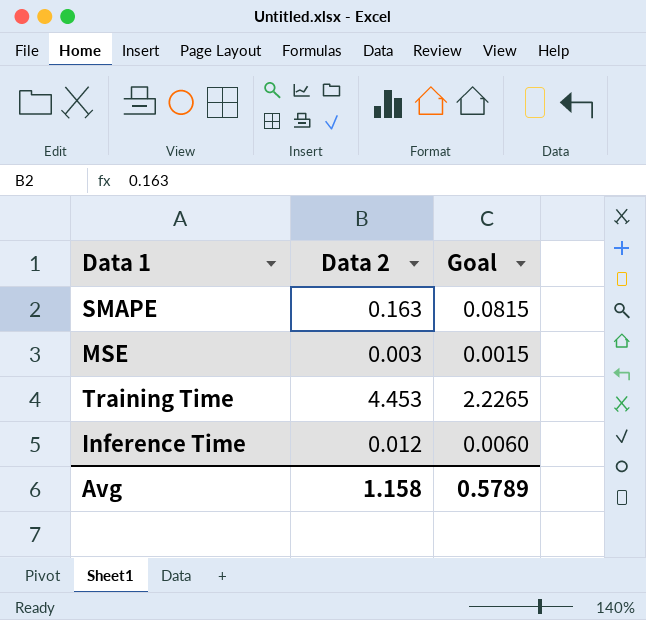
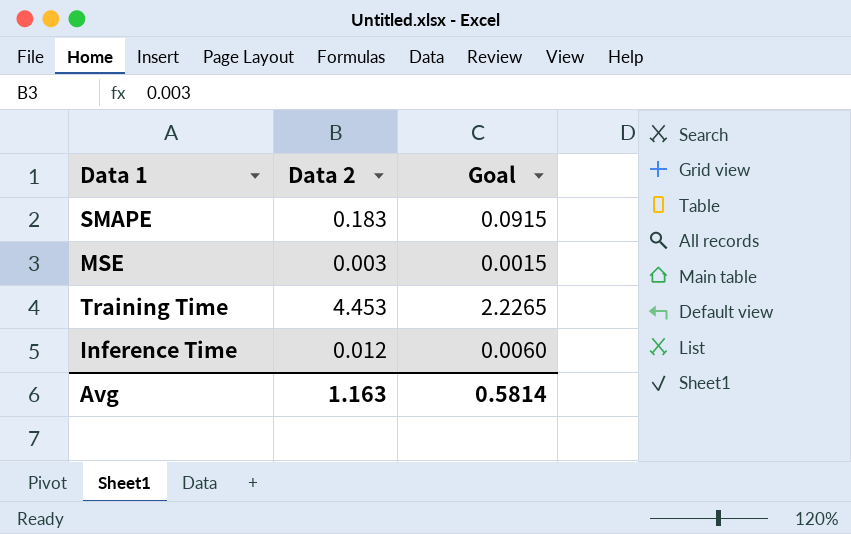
SMAPE | Data 2: 0.163 -> 0.183
SMAPE | Goal: 0.0815 -> 0.0915
Avg | Data 2: 1.158 -> 1.163
Avg | Goal: 0.5789 -> 0.5814

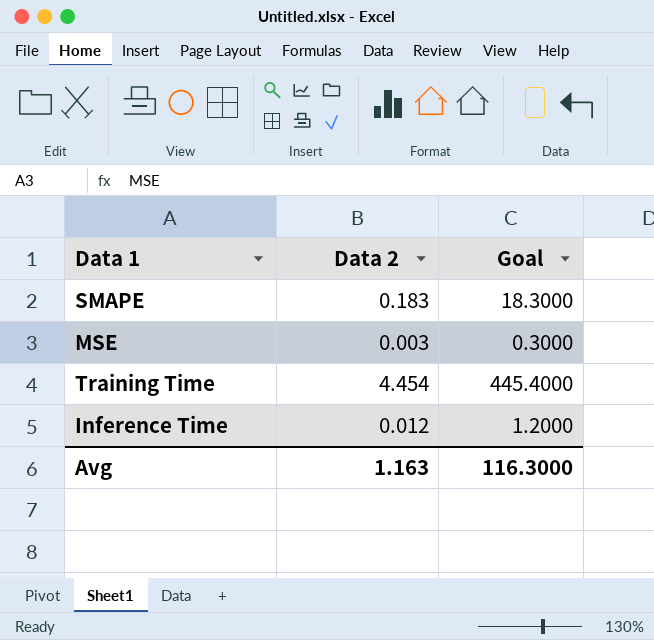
column Goal | formula: [Data 2] * 0.5 -> [Data 2] * 100
Training Time | Data 2: 4.453 -> 4.454
Avg | Goal: 0.5814 -> 116.3000

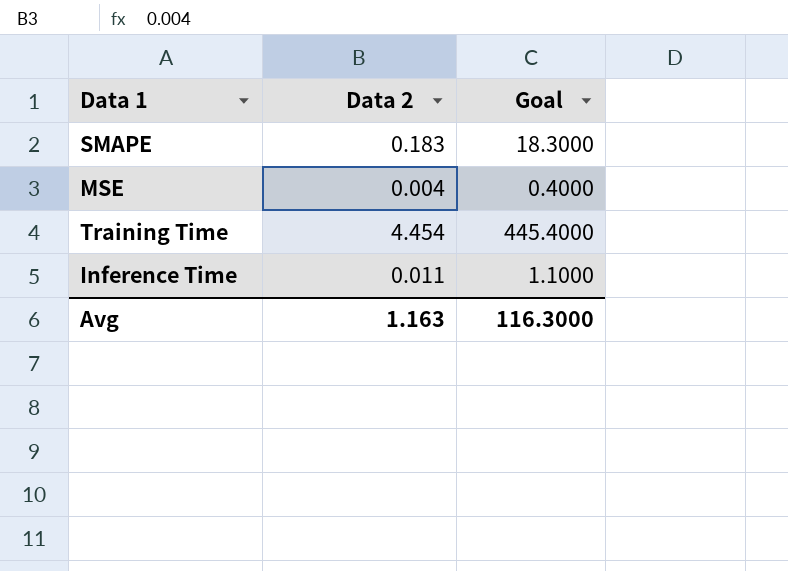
MSE | Data 2: 0.003 -> 0.004
MSE | Goal: 0.3000 -> 0.4000
Inference Time | Data 2: 0.012 -> 0.011
Inference Time | Goal: 1.2000 -> 1.1000

